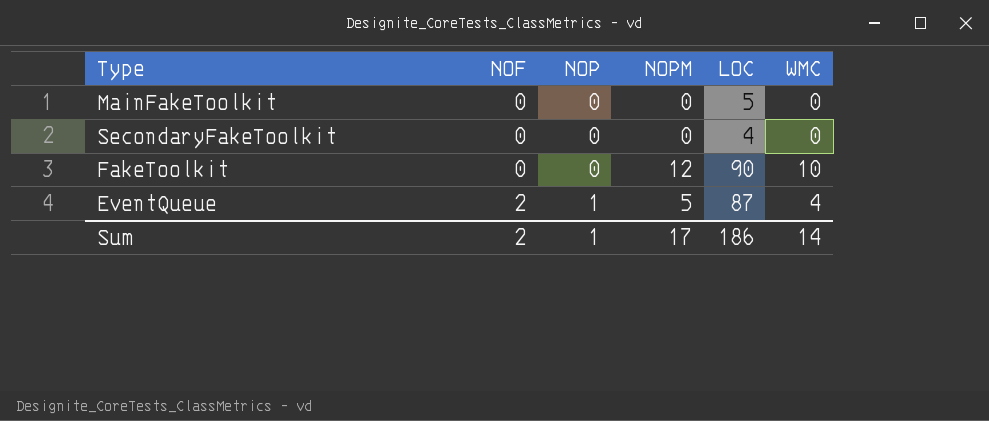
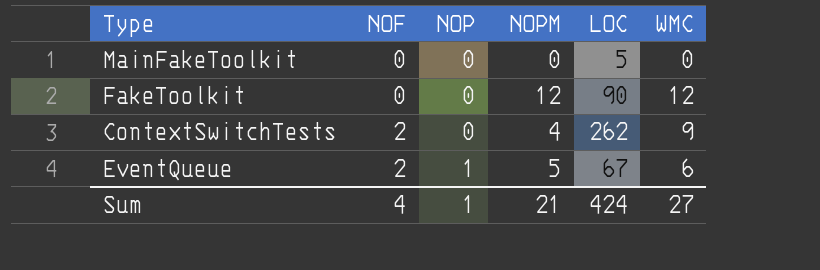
row SecondaryFakeToolkit: 0 | 0 | 0 | 4 | 0 -> none
FakeToolkit | WMC: 10 -> 12
row ContextSwitchTests: none -> 2 | 0 | 4 | 262 | 9
EventQueue | LOC: 87 -> 67
EventQueue | WMC: 4 -> 6
Sum | NOF: 2 -> 4
Sum | NOPM: 17 -> 21
Sum | LOC: 186 -> 424
Sum | WMC: 14 -> 27

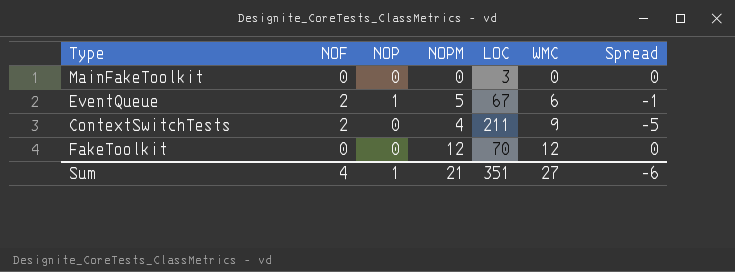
row order: NOF ascending -> WMC ascending
column Spread | formula: none -> [NOPM] - [WMC]
MainFakeToolkit | LOC: 5 -> 3
ContextSwitchTests | LOC: 262 -> 211
FakeToolkit | LOC: 90 -> 70
Sum | LOC: 424 -> 351

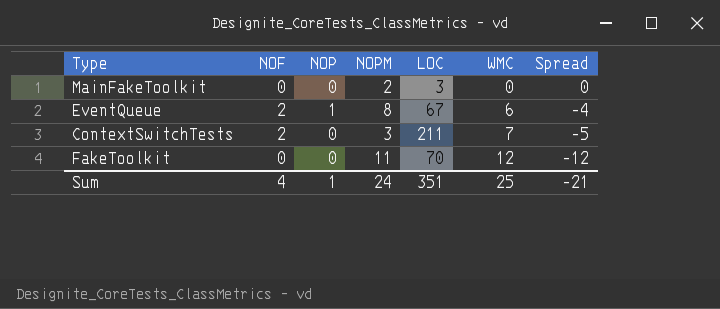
column Spread | formula: [NOPM] - [WMC] -> [NOF] - [WMC]
MainFakeToolkit | NOPM: 0 -> 2
EventQueue | NOPM: 5 -> 8
ContextSwitchTests | NOPM: 4 -> 3
ContextSwitchTests | WMC: 9 -> 7
FakeToolkit | NOPM: 12 -> 11
Sum | NOPM: 21 -> 24
Sum | WMC: 27 -> 25
Sum | Spread: -6 -> -21

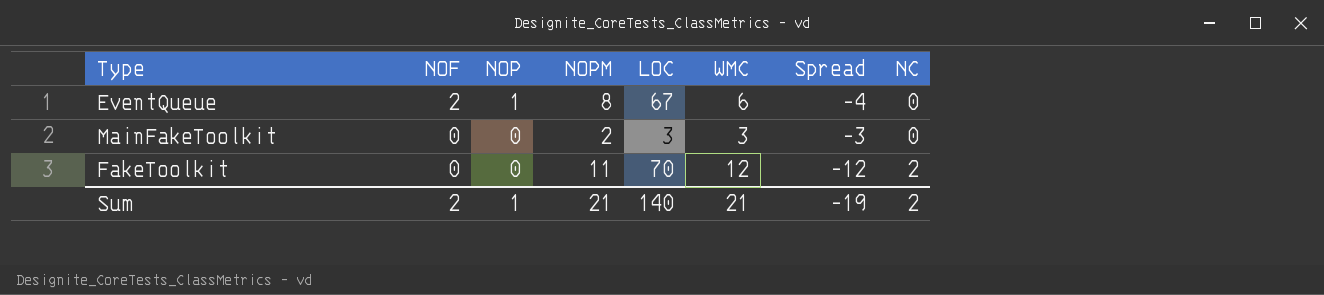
row order: WMC ascending -> NOF descending
column NC | position: none -> 8
row ContextSwitchTests: 2 | 0 | 3 | 211 | 7 | -5 -> none
MainFakeToolkit | WMC: 0 -> 3
MainFakeToolkit | Spread: 0 -> -3
Sum | NOF: 4 -> 2
Sum | NOPM: 24 -> 21
Sum | LOC: 351 -> 140
Sum | WMC: 25 -> 21
Sum | Spread: -21 -> -19

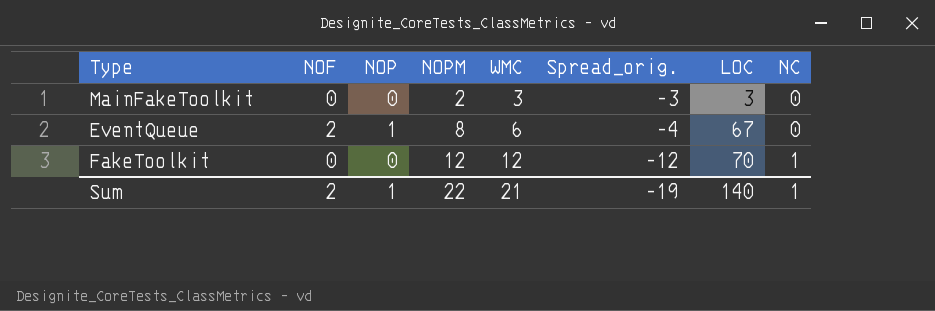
row order: NOF descending -> NOPM ascending
column name: Spread -> Spread_orig.
column LOC | position: 5 -> 7
FakeToolkit | NOPM: 11 -> 12
FakeToolkit | NC: 2 -> 1
Sum | NOPM: 21 -> 22
Sum | NC: 2 -> 1

